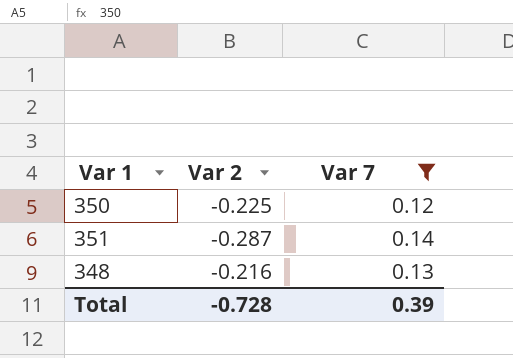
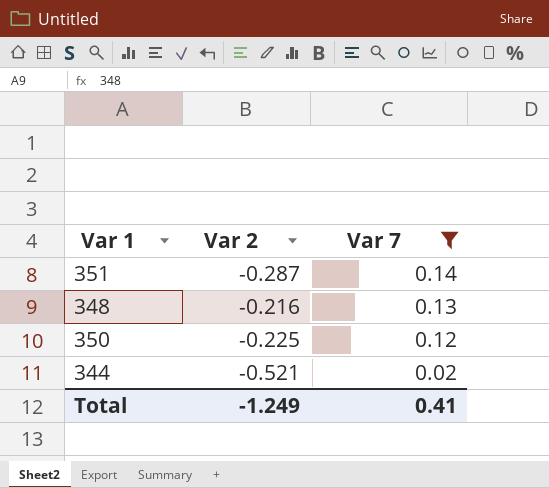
row order: none -> Var 7 descending
row 344: none -> -0.521 | 0.02
Total | Var 2: -0.728 -> -1.249
Total | Var 7: 0.39 -> 0.41

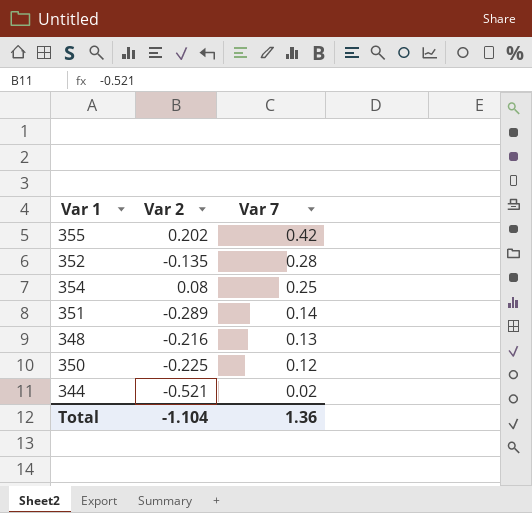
filter: Var 7 <= 0.14 -> none
351 | Var 2: -0.287 -> -0.289
Total | Var 2: -1.249 -> -1.104
Total | Var 7: 0.41 -> 1.36

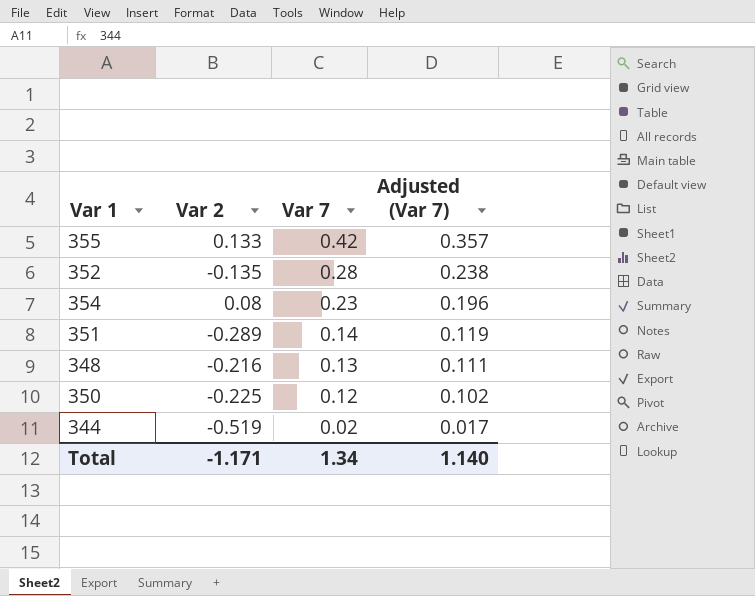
column Adjusted (Var 7) | formula: none -> [Var 7] * 0.85
355 | Var 2: 0.202 -> 0.133
354 | Var 7: 0.25 -> 0.23
344 | Var 2: -0.521 -> -0.519
Total | Var 2: -1.104 -> -1.171
Total | Var 7: 1.36 -> 1.34

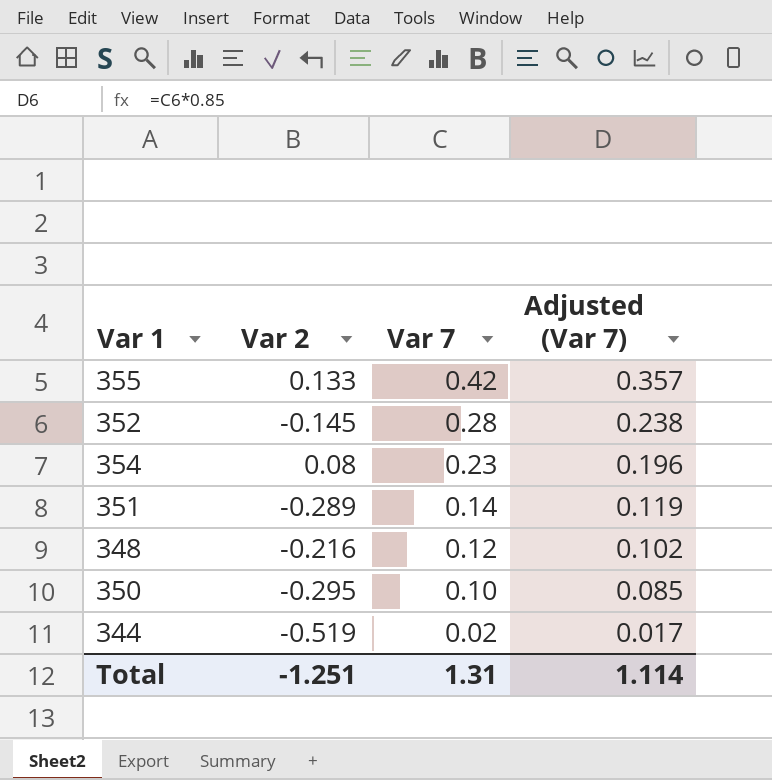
352 | Var 2: -0.135 -> -0.145
348 | Var 7: 0.13 -> 0.12
348 | Adjusted (Var 7): 0.111 -> 0.102
350 | Var 2: -0.225 -> -0.295
350 | Var 7: 0.12 -> 0.10
350 | Adjusted (Var 7): 0.102 -> 0.085
Total | Var 2: -1.171 -> -1.251
Total | Var 7: 1.34 -> 1.31
Total | Adjusted (Var 7): 1.140 -> 1.114

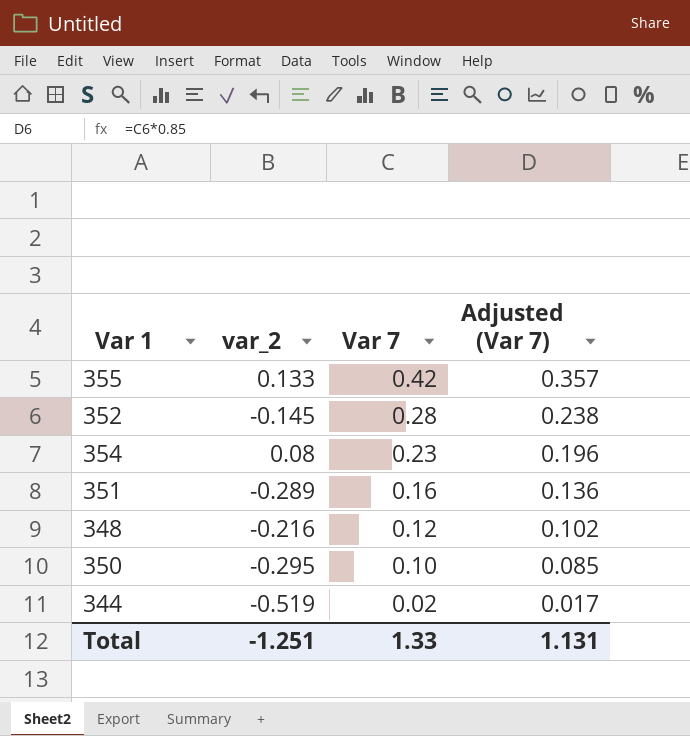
column name: Var 2 -> var_2
351 | Var 7: 0.14 -> 0.16
351 | Adjusted (Var 7): 0.119 -> 0.136
Total | Var 7: 1.31 -> 1.33
Total | Adjusted (Var 7): 1.114 -> 1.131

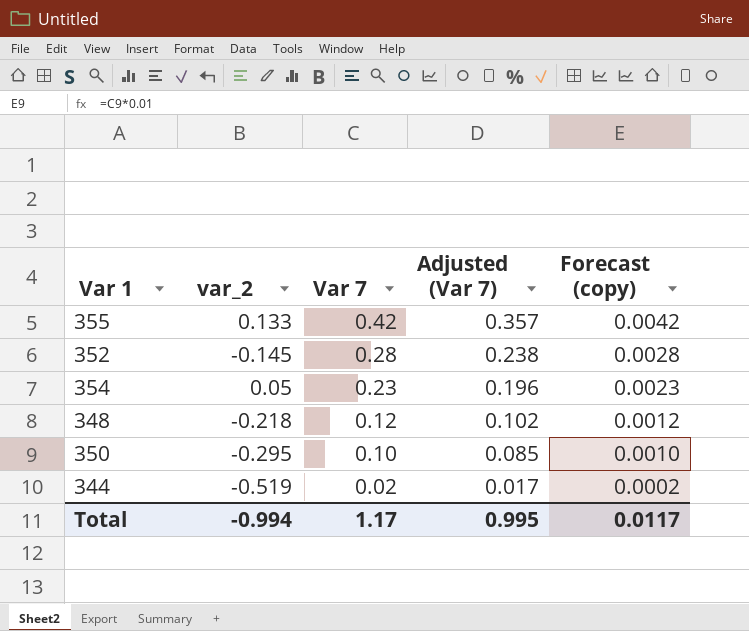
column Forecast (copy) | formula: none -> [Var 7] * 0.01
row 351: -0.289 | 0.16 | 0.136 -> none
354 | var_2: 0.08 -> 0.05
348 | var_2: -0.216 -> -0.218
Total | var_2: -1.251 -> -0.994
Total | Var 7: 1.33 -> 1.17
Total | Adjusted (Var 7): 1.131 -> 0.995

